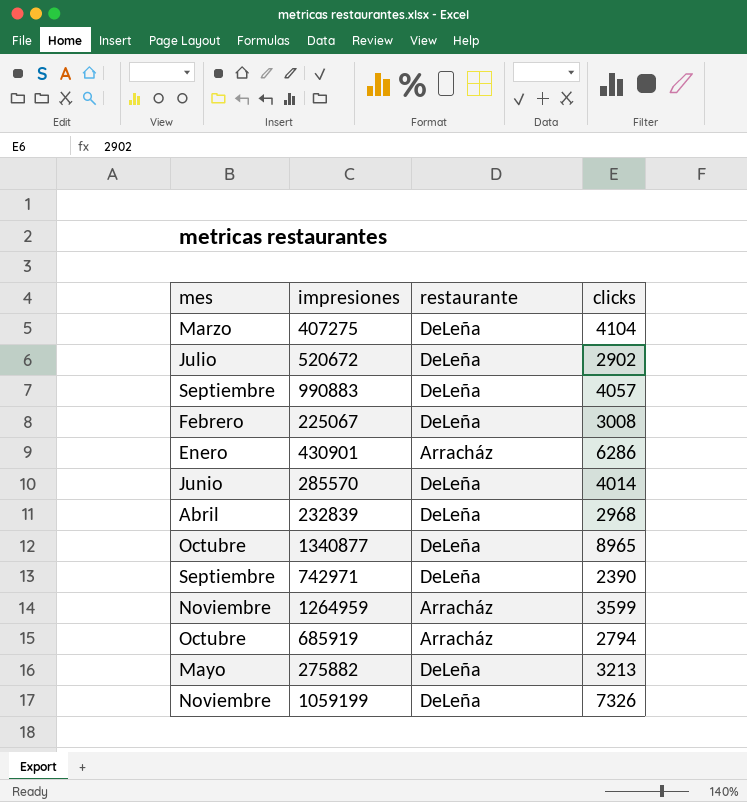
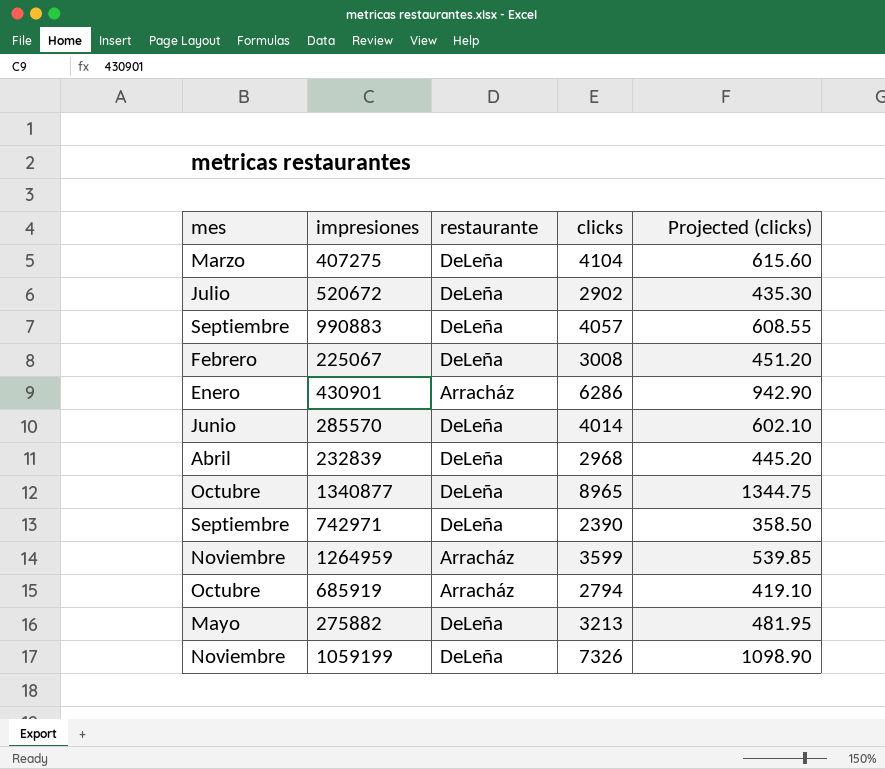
column Projected (clicks) | formula: none -> [clicks] * 0.15

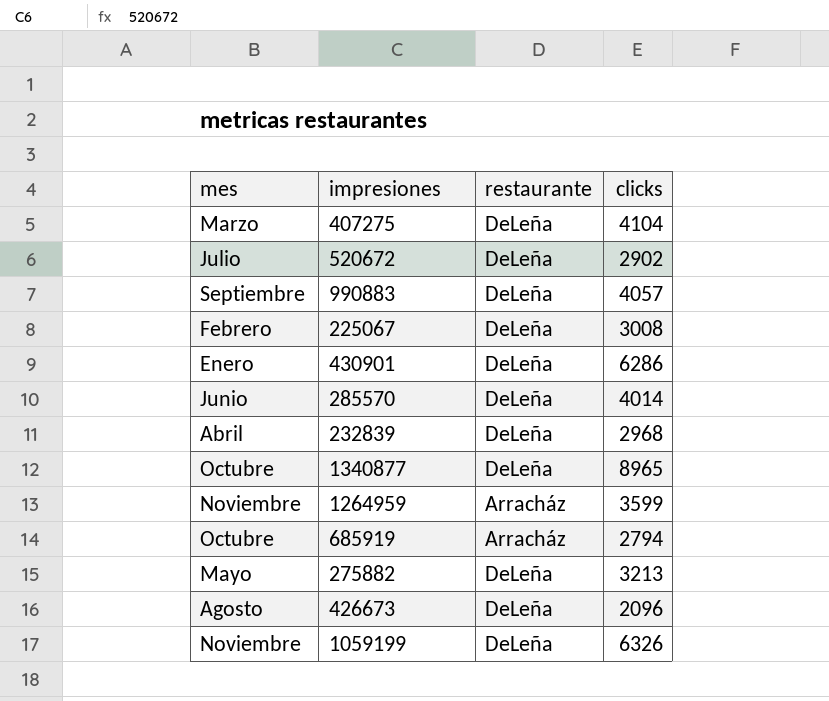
column Projected (clicks) | formula: [clicks] * 0.15 -> none
row 742971: Septiembre | DeLeña | 2390 | 358.50 -> none
430901 | restaurante: Arracház -> DeLeña
row 426673: none -> Agosto | DeLeña | 2096
1059199 | clicks: 7326 -> 6326

